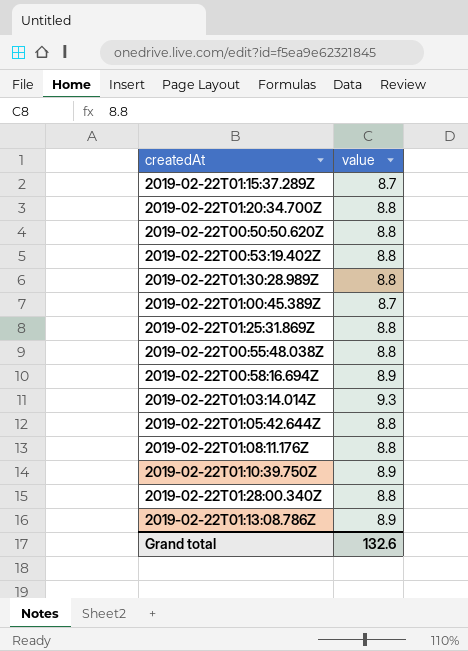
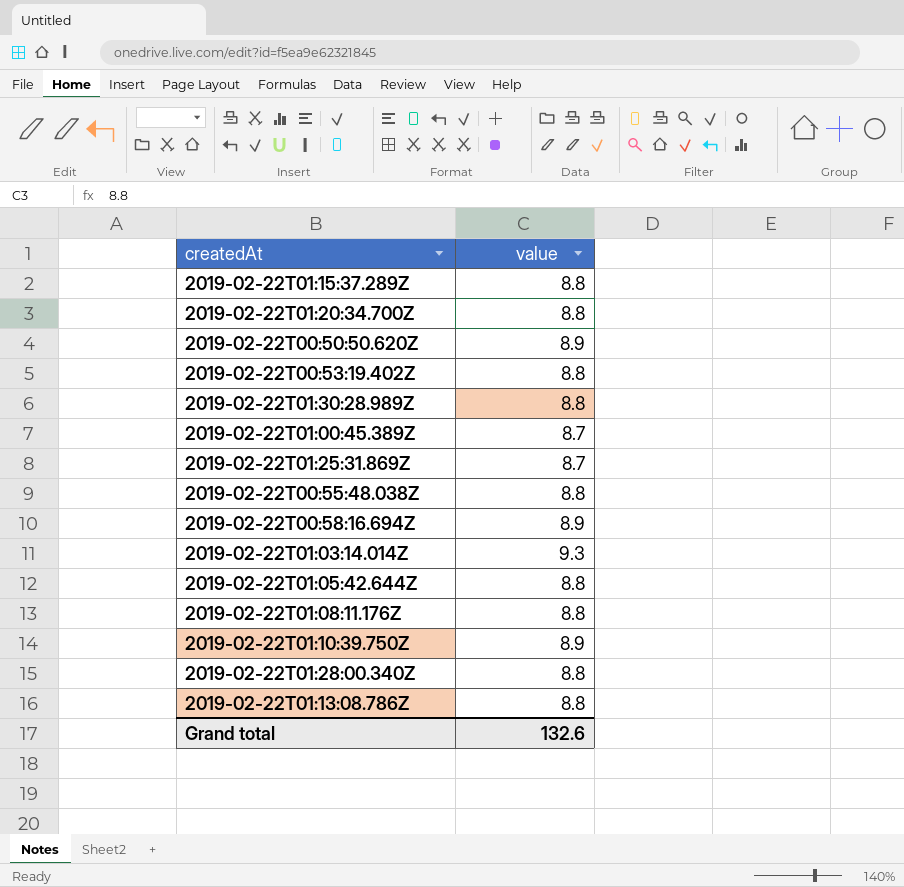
2019-02-22T01:15:37.289Z | value: 8.7 -> 8.8
2019-02-22T00:50:50.620Z | value: 8.8 -> 8.9
2019-02-22T01:25:31.869Z | value: 8.8 -> 8.7
2019-02-22T01:13:08.786Z | value: 8.9 -> 8.8

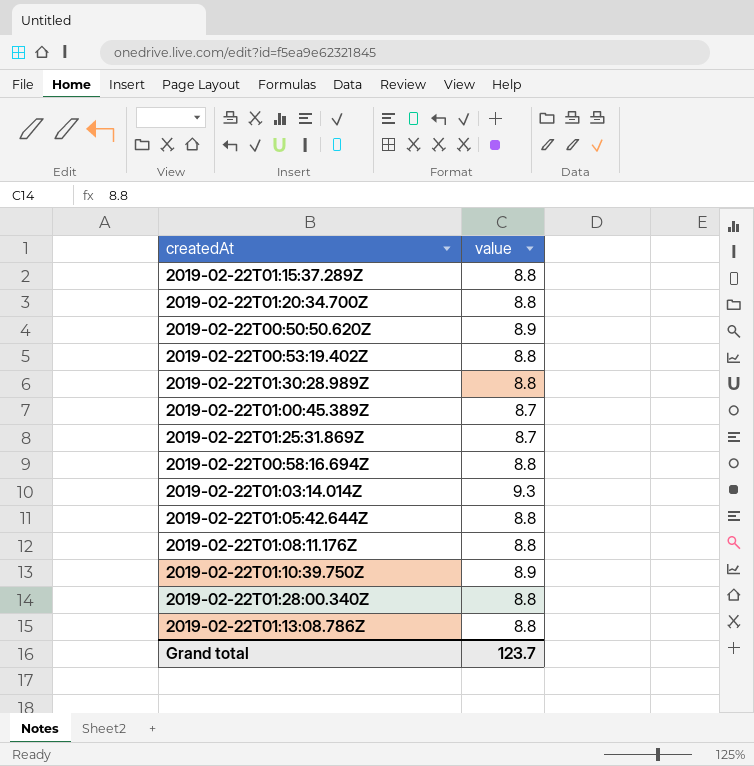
row 2019-02-22T00:55:48.038Z: 8.8 -> none
2019-02-22T00:58:16.694Z | value: 8.9 -> 8.8
Grand total | value: 132.6 -> 123.7

